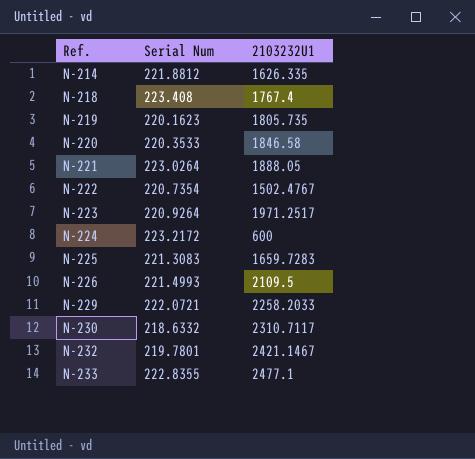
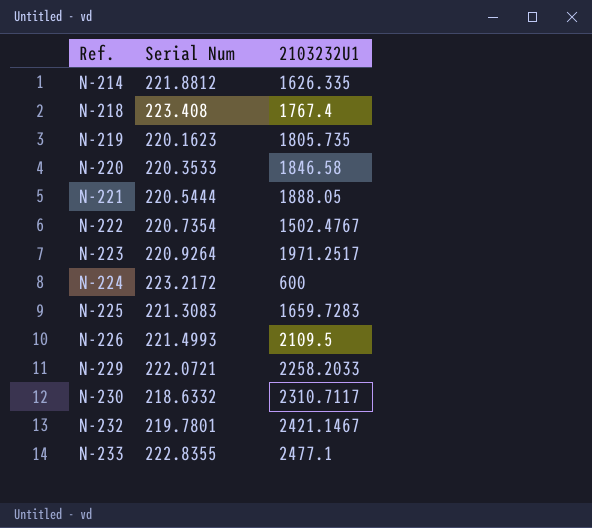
N-221 | Serial Num: 223.0264 -> 220.5444

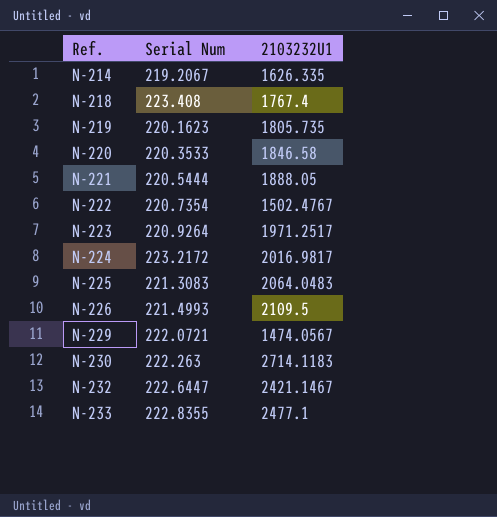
N-214 | Serial Num: 221.8812 -> 219.2067
N-224 | 2103232U1: 600 -> 2016.9817
N-225 | 2103232U1: 1659.7283 -> 2064.0483
N-229 | 2103232U1: 2258.2033 -> 1474.0567
N-230 | Serial Num: 218.6332 -> 222.263
N-230 | 2103232U1: 2310.7117 -> 2714.1183
N-232 | Serial Num: 219.7801 -> 222.6447

